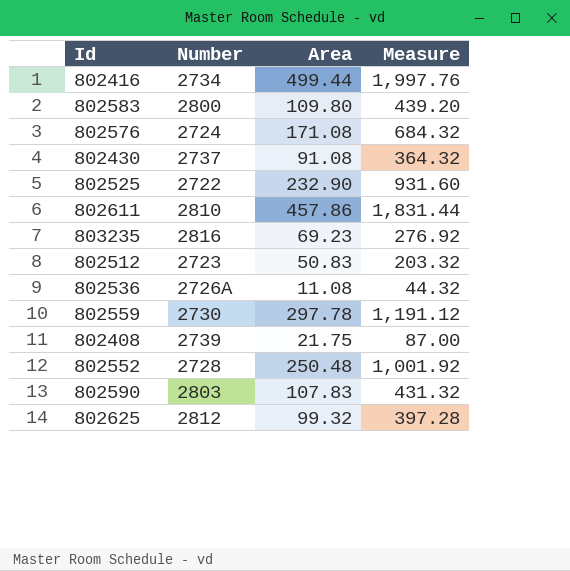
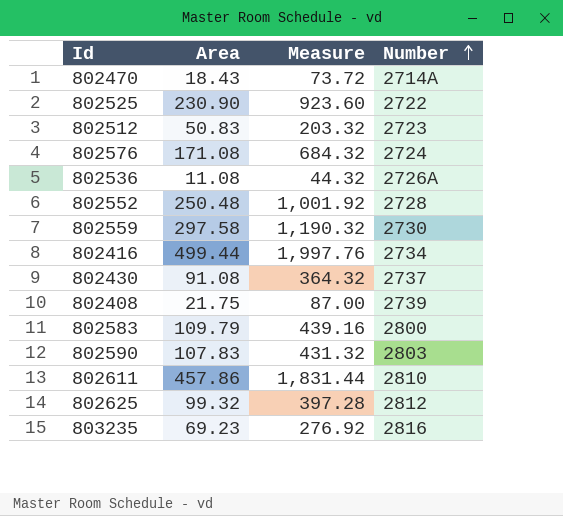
row order: none -> Number ascending
column Number | position: 2 -> 4
row 802470: none -> 18.43 | 73.72 | 2714A
802525 | Area: 232.90 -> 230.90
802525 | Measure: 931.60 -> 923.60
802559 | Area: 297.78 -> 297.58
802559 | Measure: 1,191.12 -> 1,190.32
802583 | Area: 109.80 -> 109.79
802583 | Measure: 439.20 -> 439.16

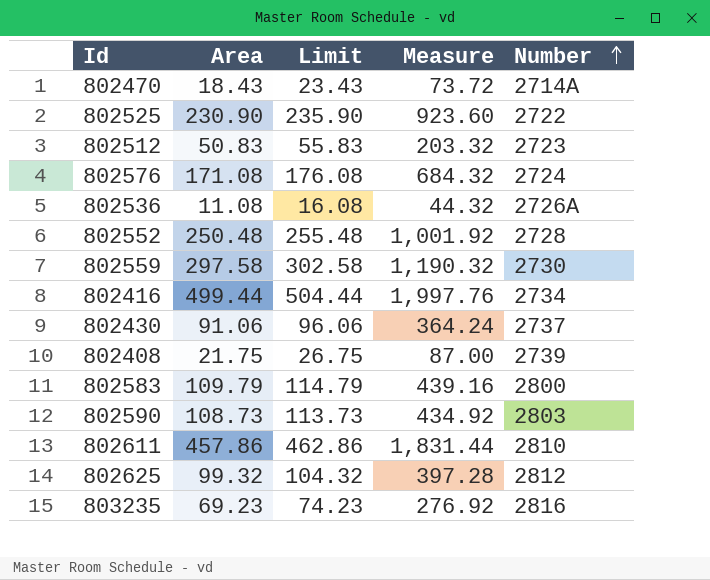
column Limit | formula: none -> [Area] + 5
802430 | Area: 91.08 -> 91.06
802430 | Measure: 364.32 -> 364.24
802590 | Area: 107.83 -> 108.73
802590 | Measure: 431.32 -> 434.92

